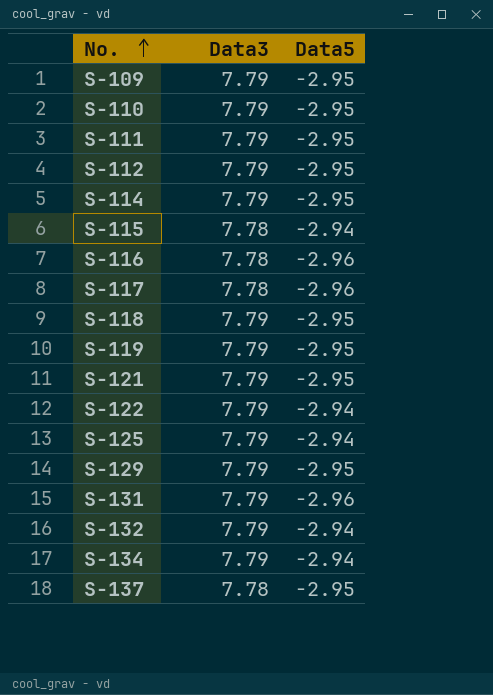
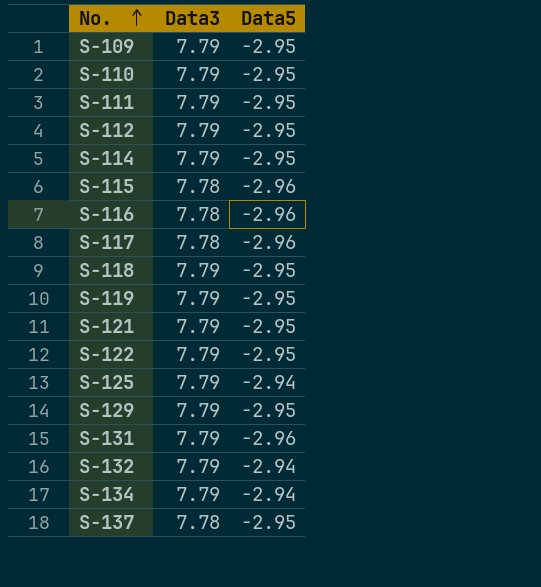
S-115 | Data5: -2.94 -> -2.96
S-122 | Data5: -2.94 -> -2.95

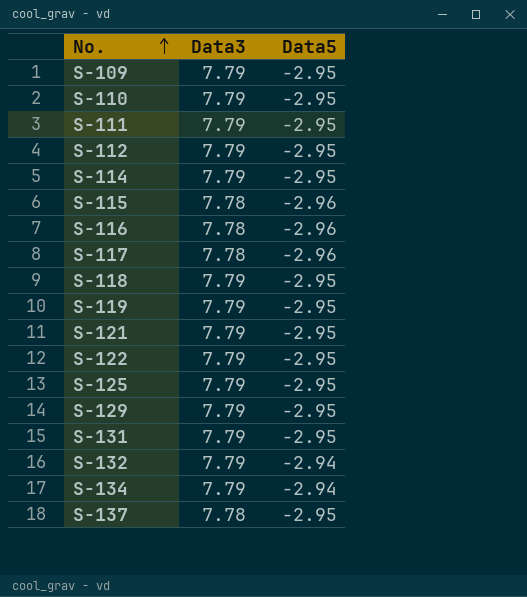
S-125 | Data5: -2.94 -> -2.95
S-131 | Data5: -2.96 -> -2.95

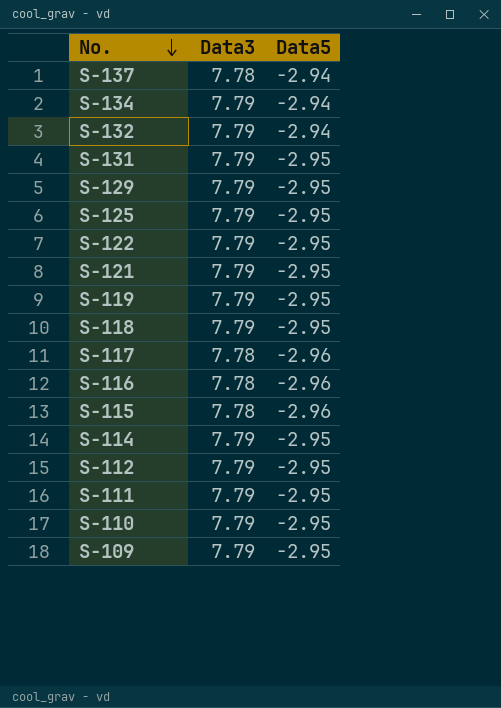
row order: No. ascending -> No. descending
S-137 | Data5: -2.95 -> -2.94

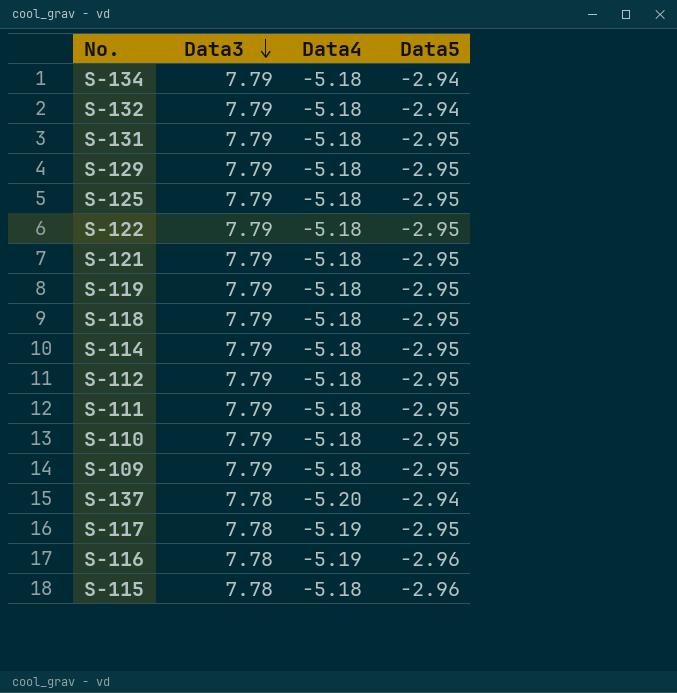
row order: No. descending -> Data3 descending
column Data4 | position: none -> 3
S-117 | Data5: -2.96 -> -2.95

